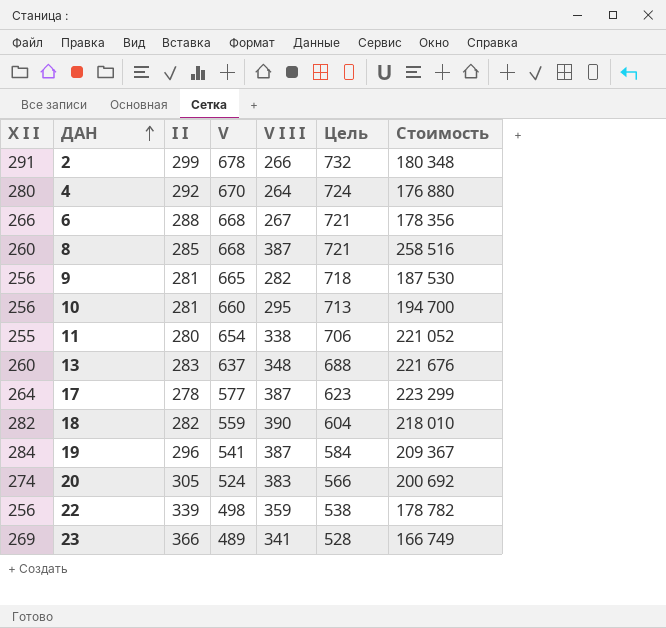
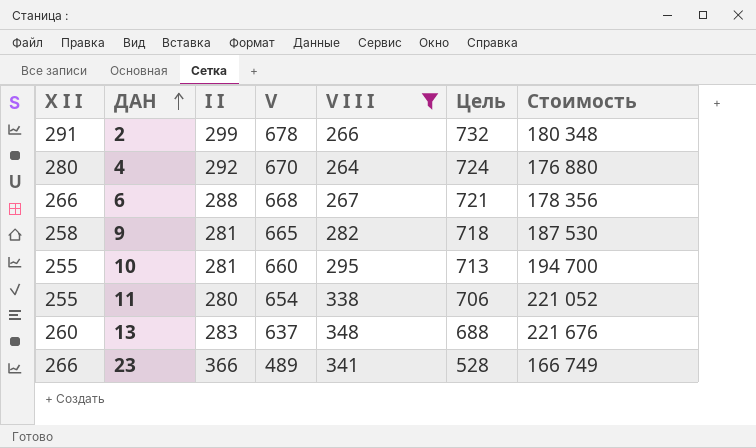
filter: none -> V I I I <= 348
9 | X I I: 256 -> 258
10 | X I I: 256 -> 255
23 | X I I: 269 -> 266

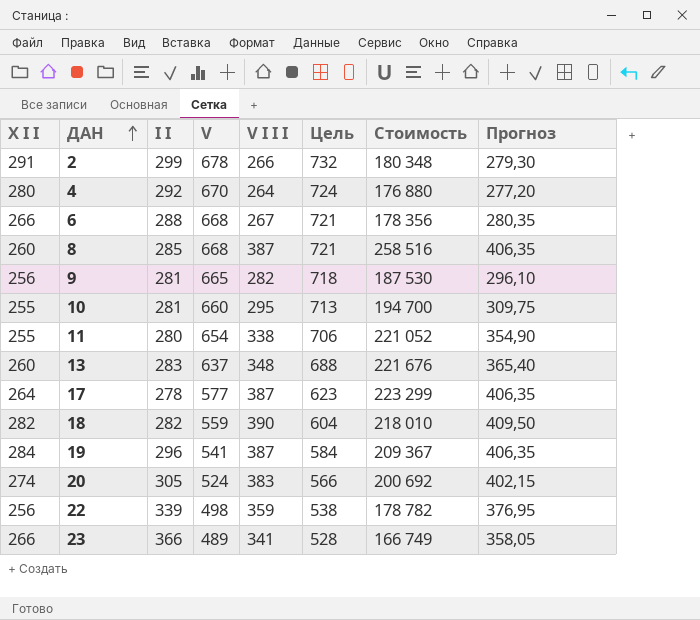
filter: V I I I <= 348 -> none
column Прогноз | formula: none -> [V I I I] * 1,05
9 | X I I: 258 -> 256

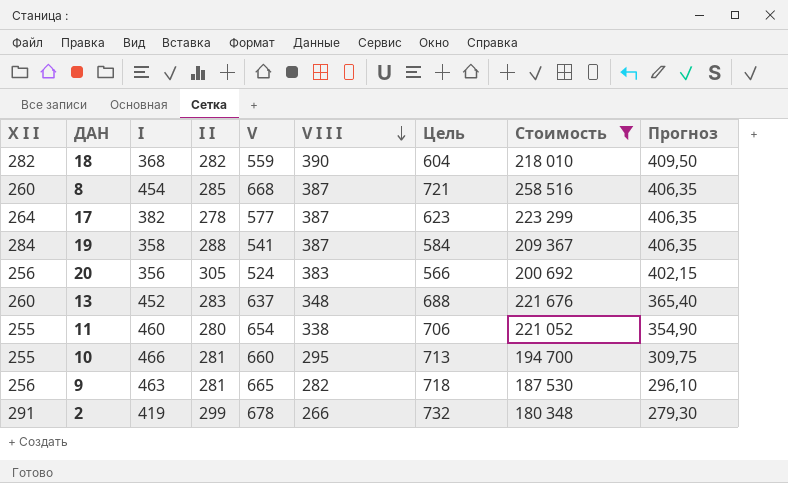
filter: none -> Стоимость >= 180 348
row order: ДАН ascending -> V I I I descending
column I | position: none -> 3
19 | I I: 296 -> 288
20 | X I I: 274 -> 256

